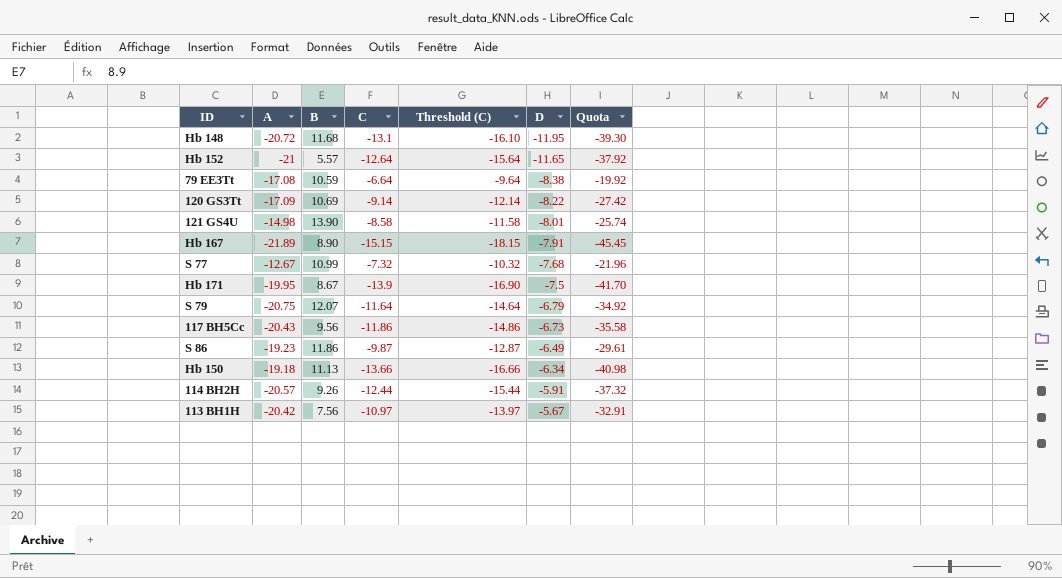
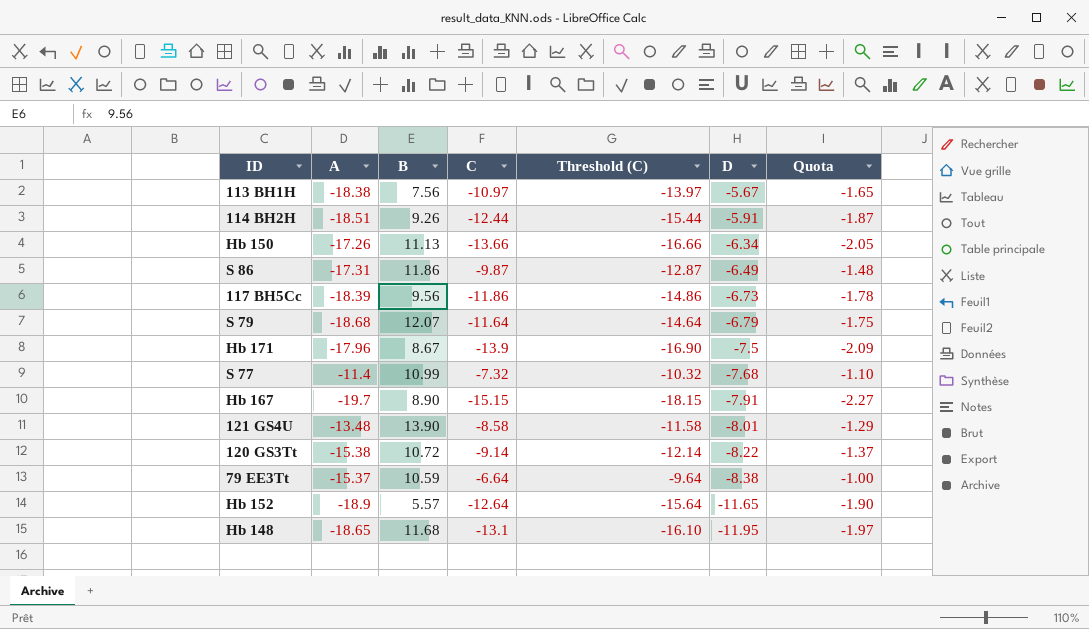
row order: D ascending -> D descending
column Quota | formula: [C] * 3 -> [C] * 0.15
113 BH1H | A: -20.42 -> -18.38
114 BH2H | A: -20.57 -> -18.51
Hb 150 | A: -19.18 -> -17.26
S 86 | A: -19.23 -> -17.31
117 BH5Cc | A: -20.43 -> -18.39
S 79 | A: -20.75 -> -18.68
Hb 171 | A: -19.95 -> -17.96
S 77 | A: -12.67 -> -11.4
Hb 167 | A: -21.89 -> -19.7
121 GS4U | A: -14.98 -> -13.48
120 GS3Tt | A: -17.09 -> -15.38
120 GS3Tt | B: 10.69 -> 10.72
79 EE3Tt | A: -17.08 -> -15.37
Hb 152 | A: -21 -> -18.9
Hb 148 | A: -20.72 -> -18.65

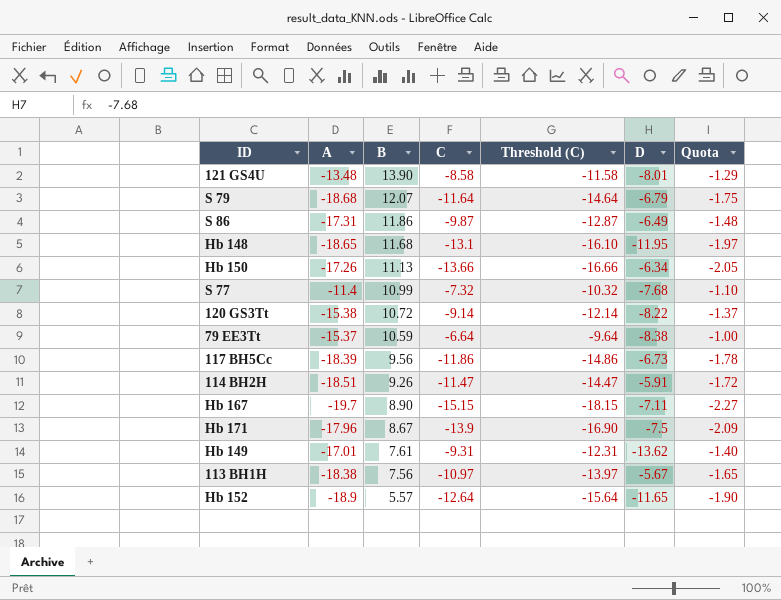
row order: D descending -> B descending
114 BH2H | C: -12.44 -> -11.47
114 BH2H | Threshold (C): -15.44 -> -14.47
114 BH2H | Quota: -1.87 -> -1.72
Hb 167 | D: -7.91 -> -7.11
row Hb 149: none -> -17.01 | 7.61 | -9.31 | -12.31 | -13.62 | -1.40

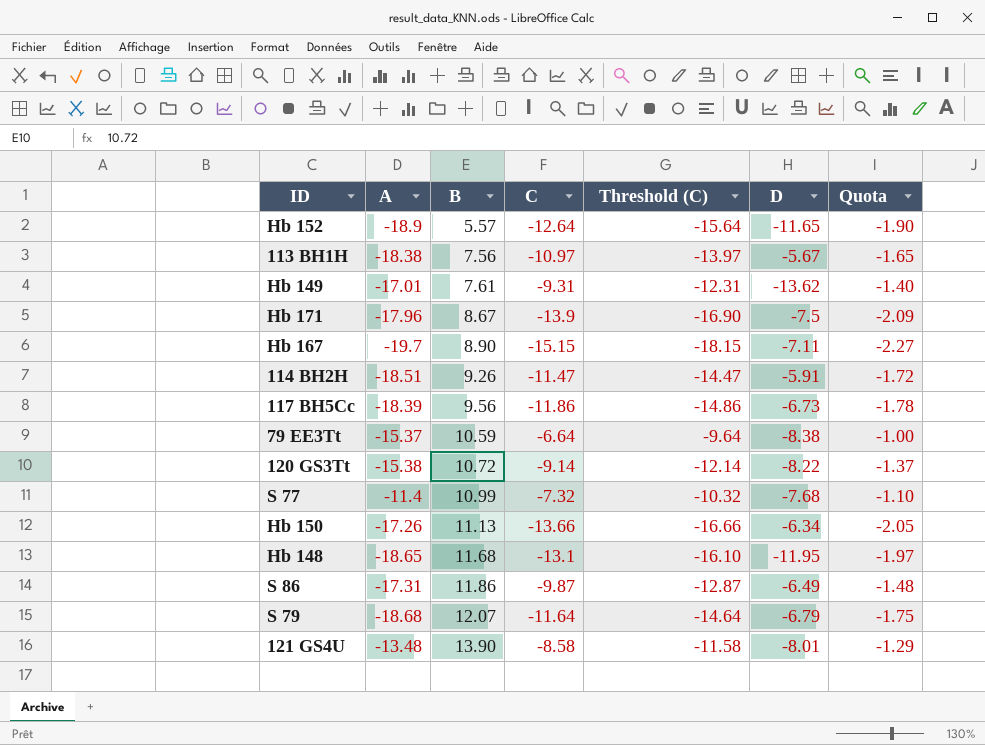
row order: B descending -> B ascending

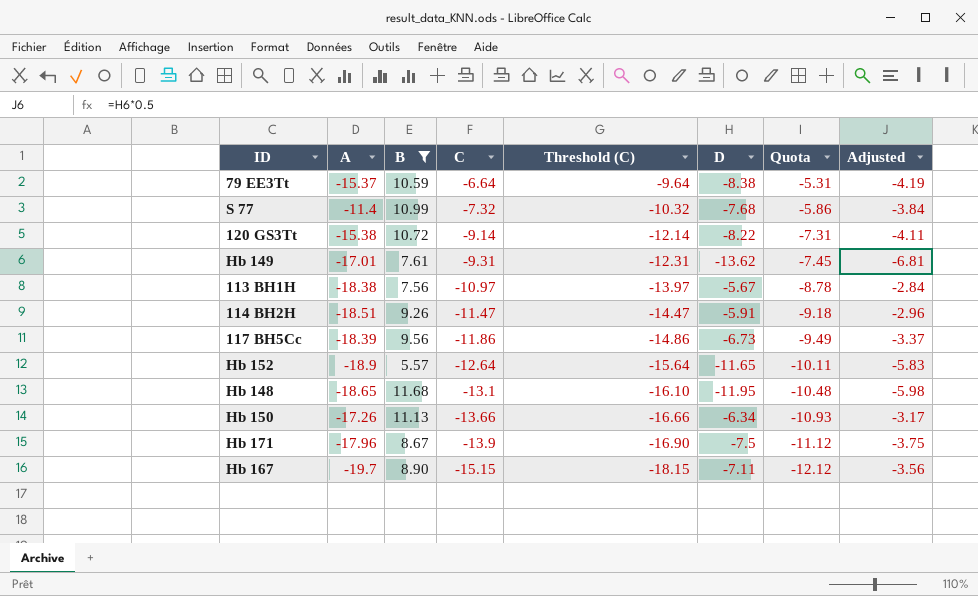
filter: none -> B <= 11.68
row order: B ascending -> C descending
column Quota | formula: [C] * 0.15 -> [C] * 0.8
column Adjusted | formula: none -> [D] * 0.5

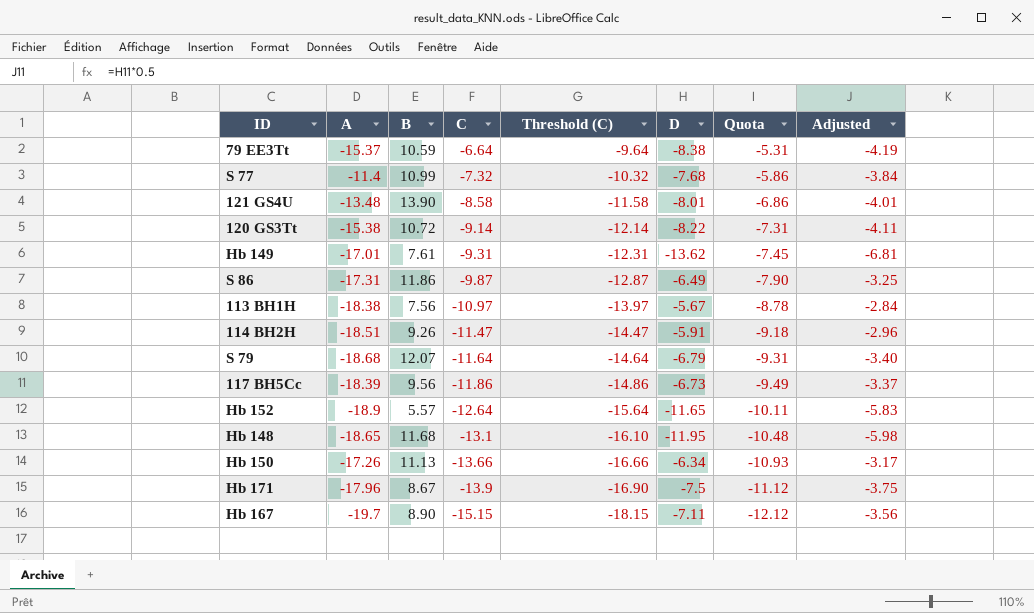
filter: B <= 11.68 -> none

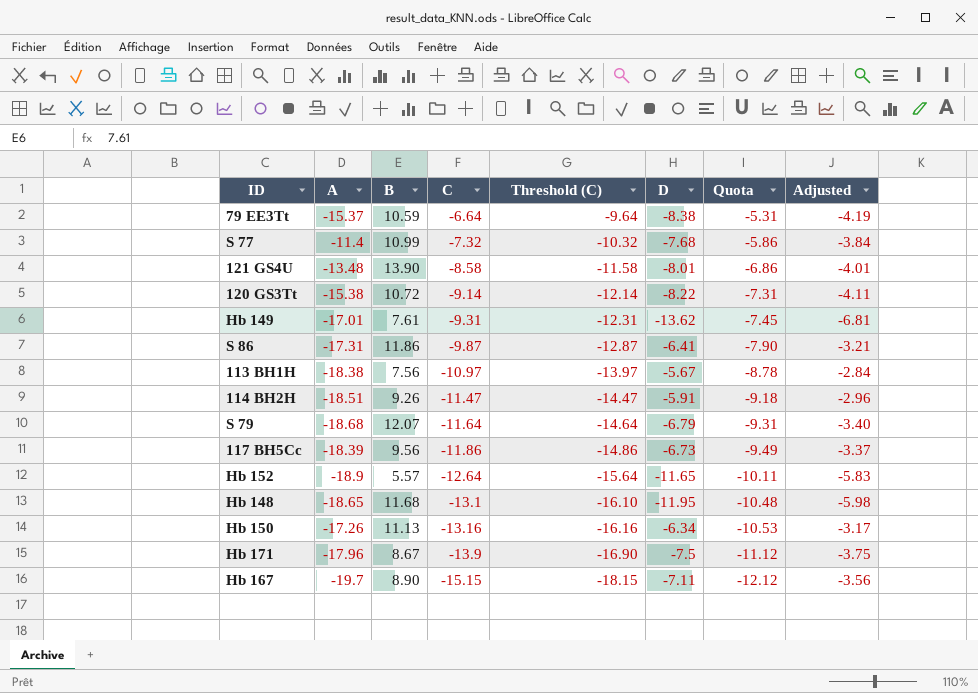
S 86 | D: -6.49 -> -6.41
S 86 | Adjusted: -3.25 -> -3.21
Hb 150 | C: -13.66 -> -13.16
Hb 150 | Threshold (C): -16.66 -> -16.16
Hb 150 | Quota: -10.93 -> -10.53

